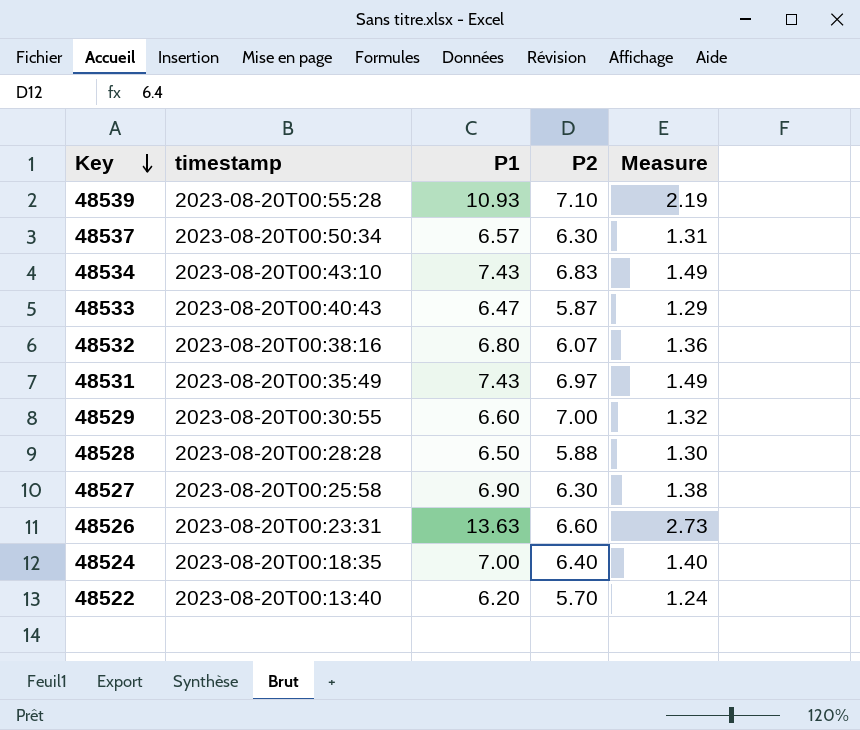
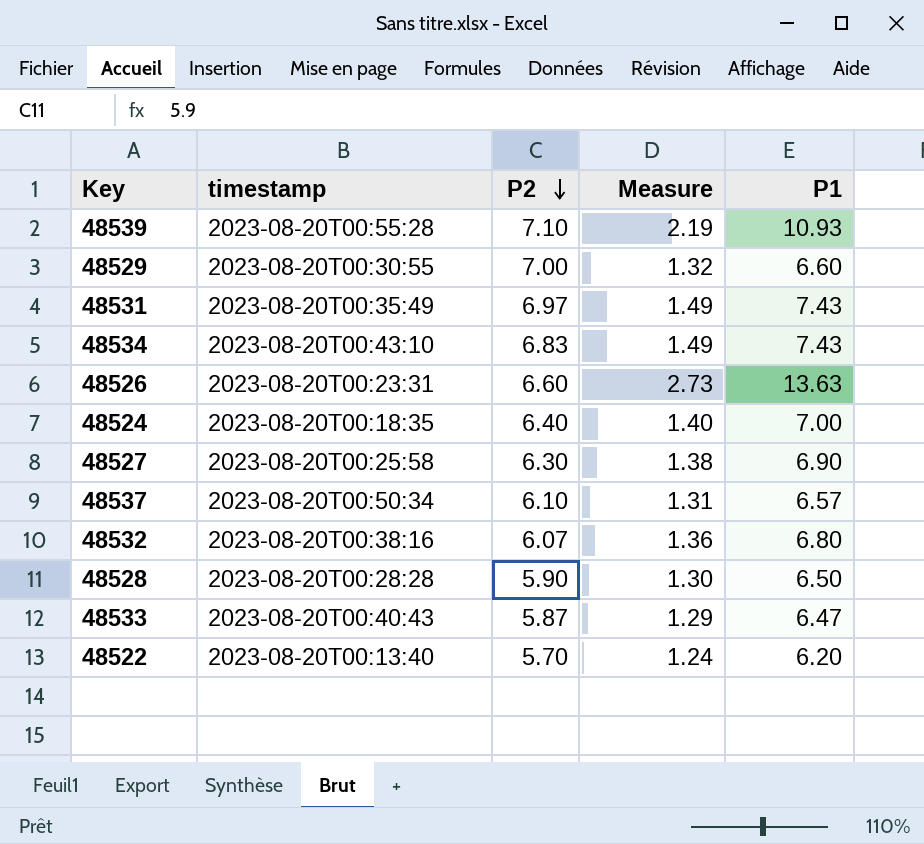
row order: Key descending -> P2 descending
column P1 | position: 3 -> 5
48537 | P2: 6.30 -> 6.10
48528 | P2: 5.88 -> 5.90

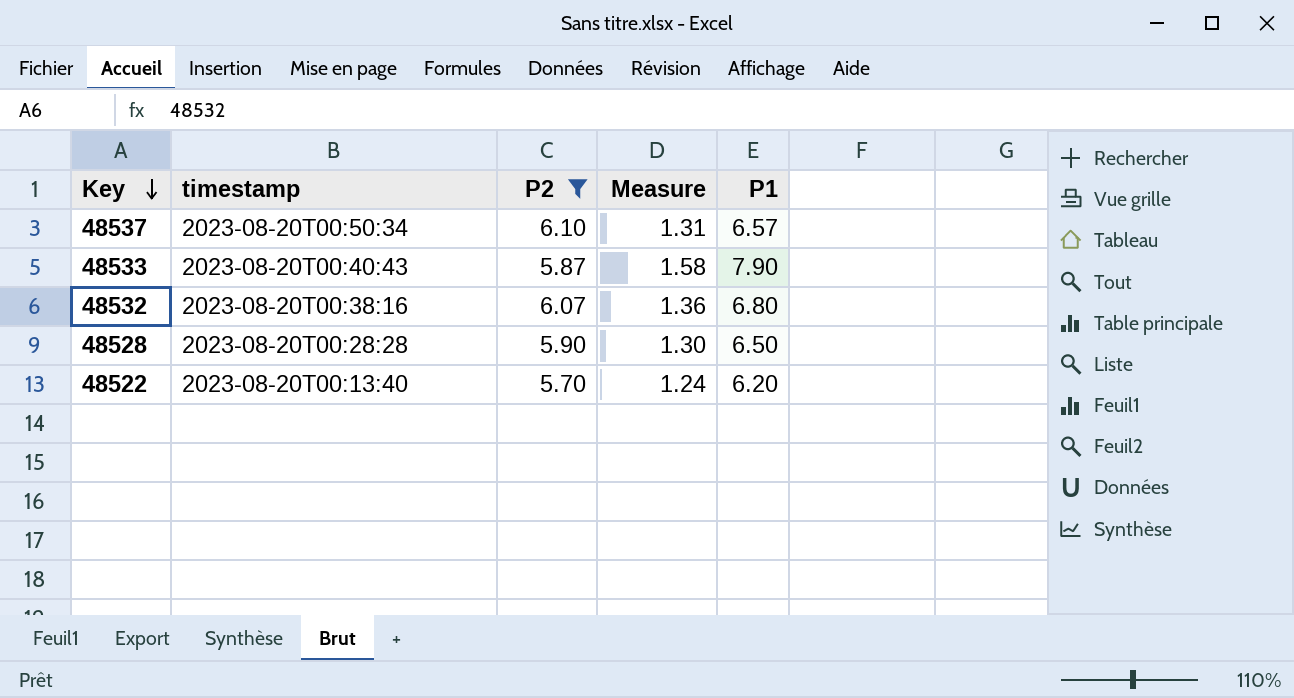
filter: none -> P2 <= 6.10
row order: P2 descending -> Key descending
48533 | Measure: 1.29 -> 1.58
48533 | P1: 6.47 -> 7.90

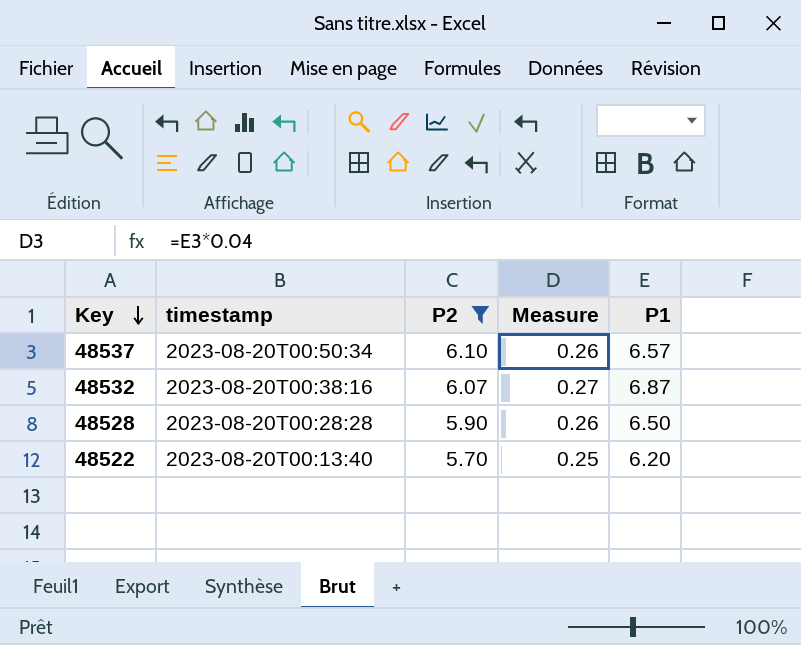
column Measure | formula: [P1] * 0.2 -> [P1] * 0.04
row 48533: 2023-08-20T00:40:43 | 5.87 | 1.58 | 7.90 -> none
48532 | P1: 6.80 -> 6.87

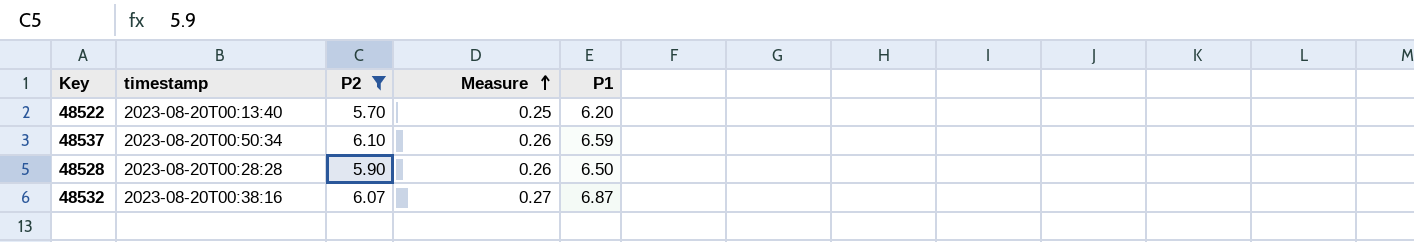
row order: Key descending -> Measure ascending
48537 | P1: 6.57 -> 6.59

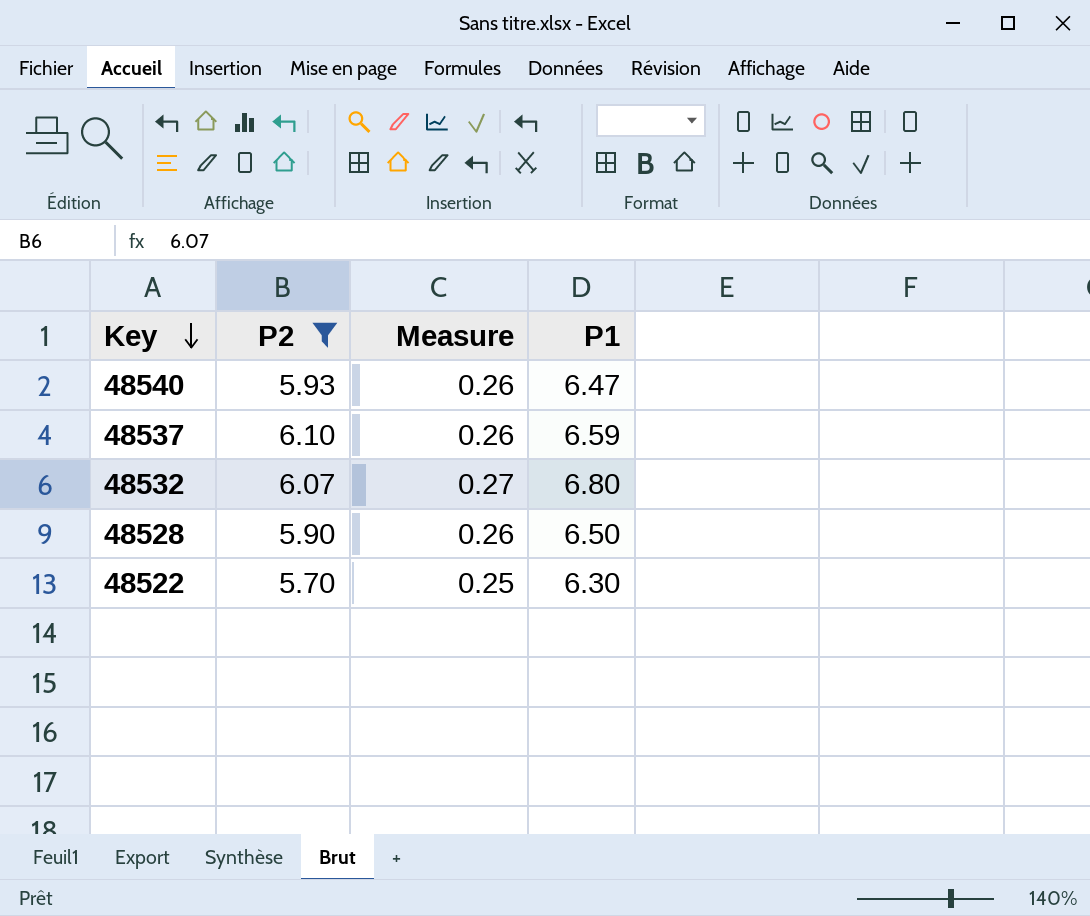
row order: Measure ascending -> Key descending
column timestamp | position: 2 -> none
row 48540: none -> 5.93 | 0.26 | 6.47
48532 | P1: 6.87 -> 6.80
48522 | P1: 6.20 -> 6.30

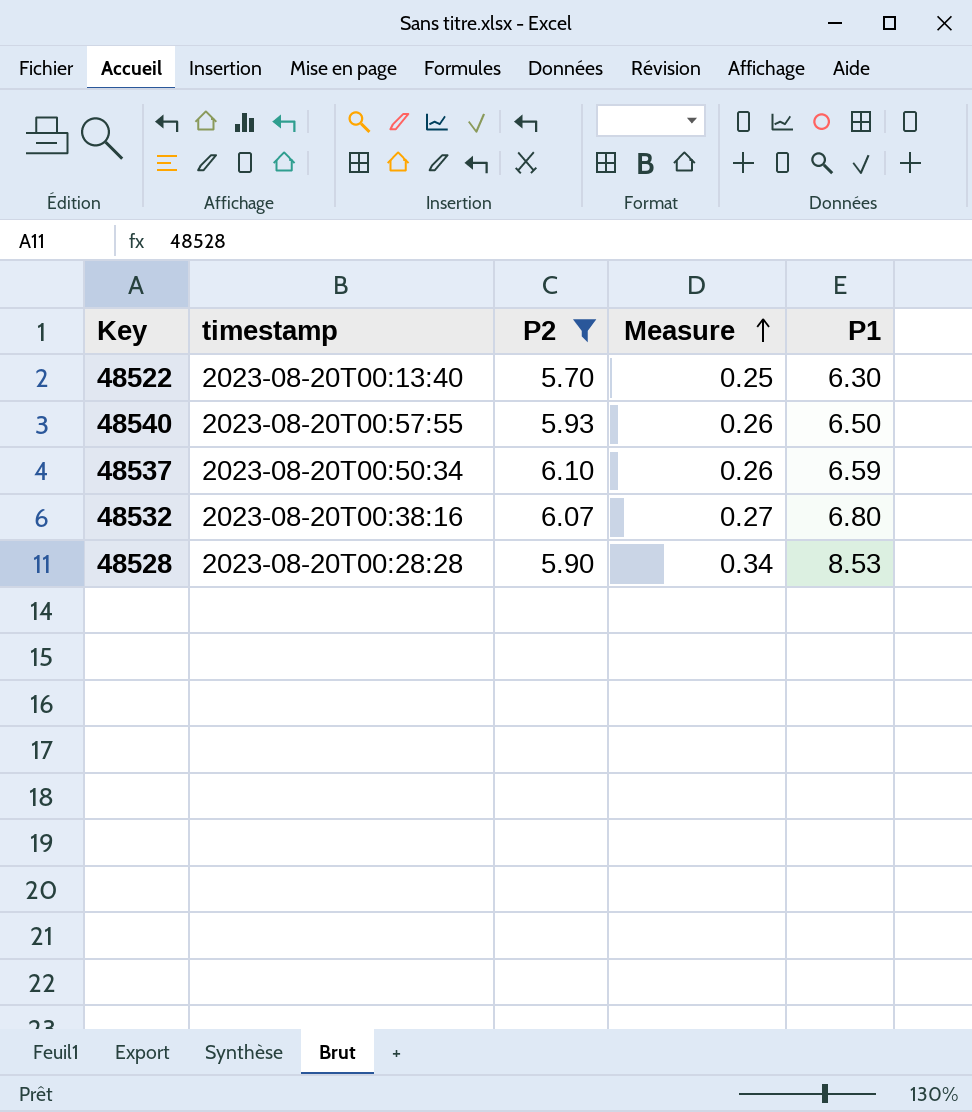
row order: Key descending -> Measure ascending
column timestamp | position: none -> 2
48540 | P1: 6.47 -> 6.50
48528 | Measure: 0.26 -> 0.34
48528 | P1: 6.50 -> 8.53

